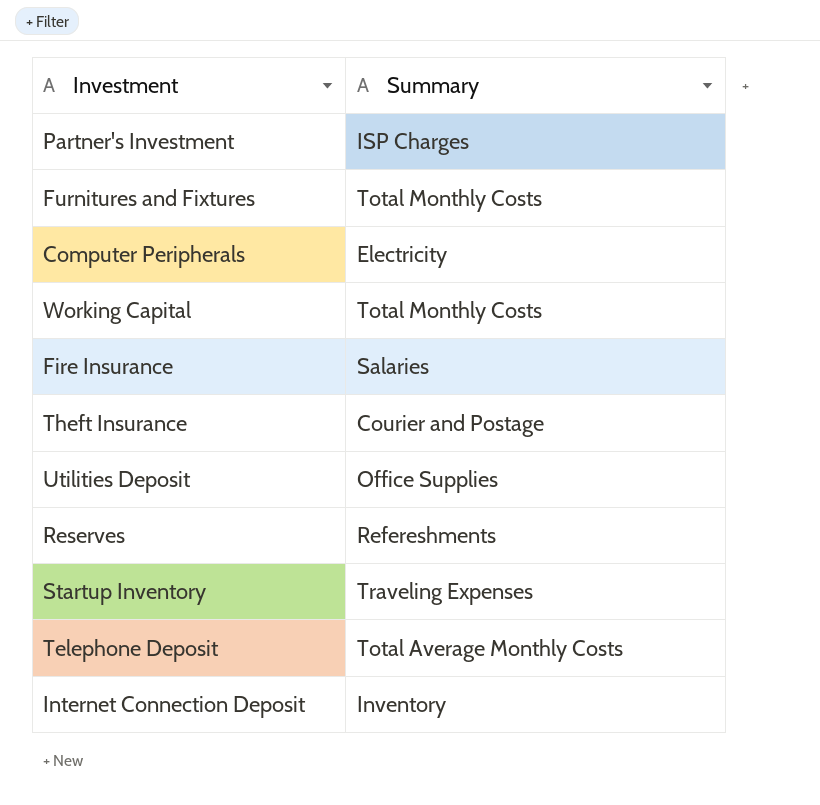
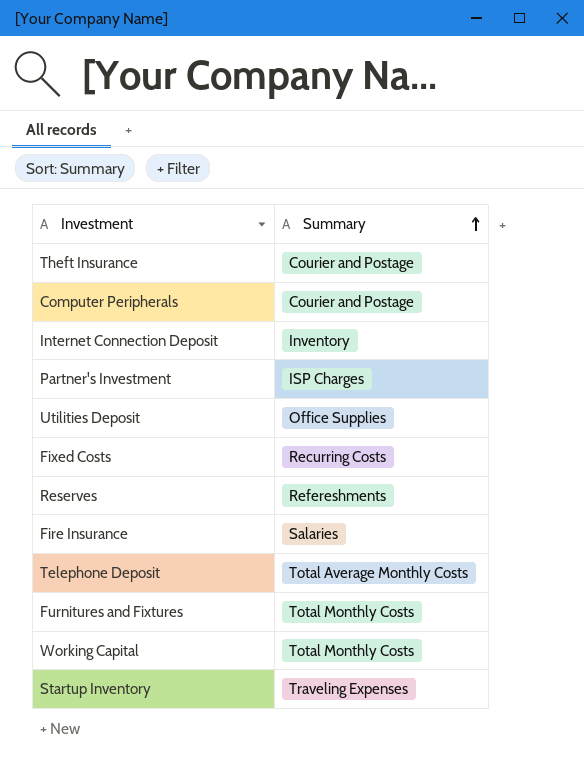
row order: none -> Summary ascending
Computer Peripherals | Summary: Electricity -> Courier and Postage
row Fixed Costs: none -> Recurring Costs

